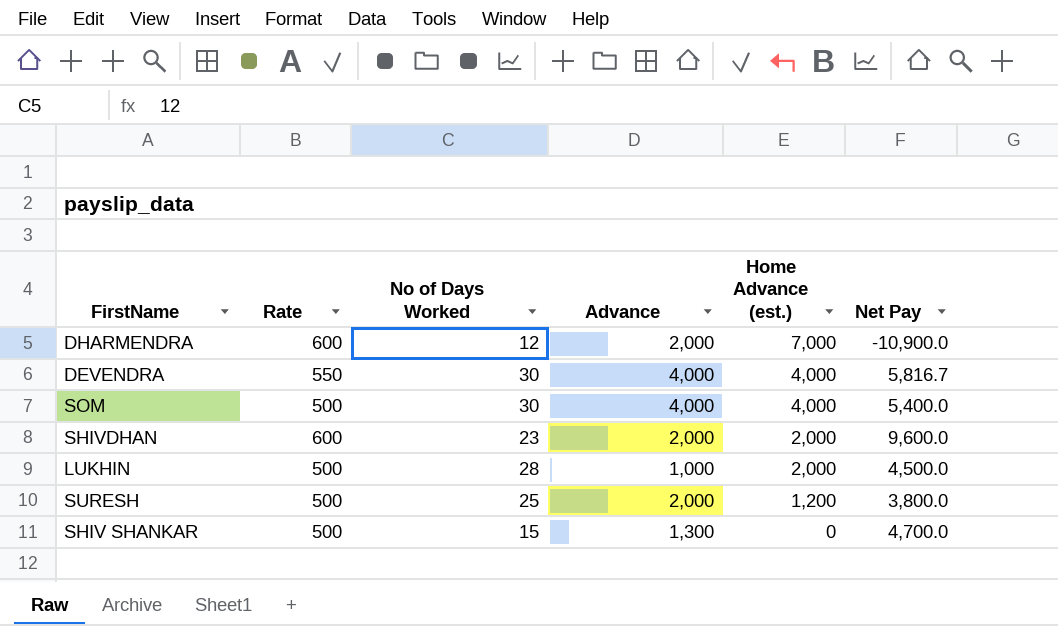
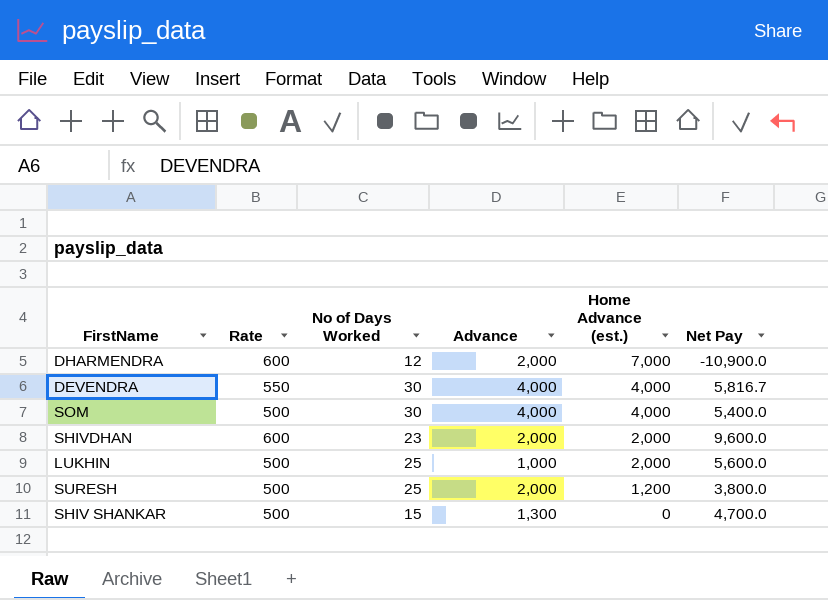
LUKHIN | No of Days Worked: 28 -> 25
LUKHIN | Net Pay: 4,500.0 -> 5,600.0

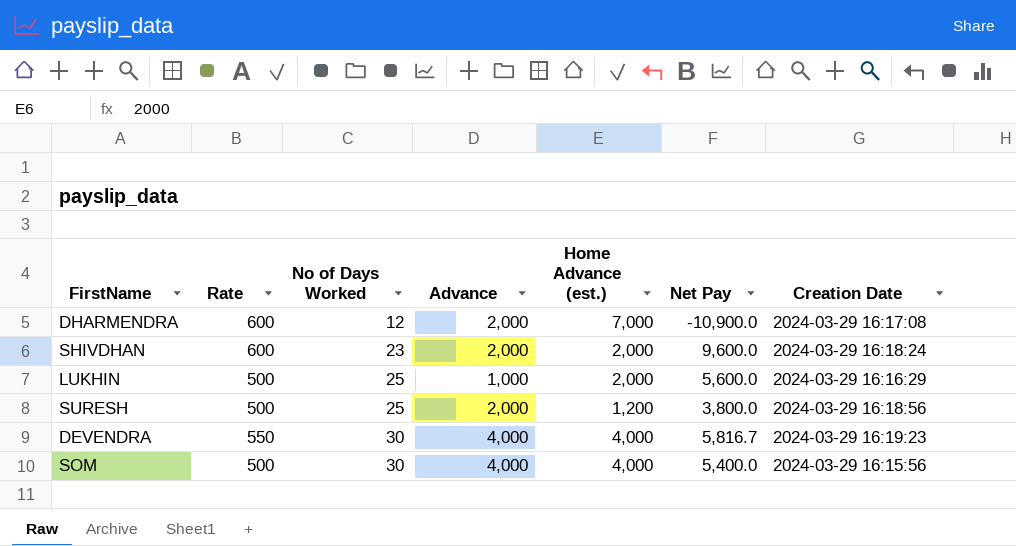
row order: Home Advance (est.) descending -> No of Days Worked ascending
column Creation Date | position: none -> 7
row SHIV SHANKAR: 500 | 15 | 1,300 | 0 | 4,700.0 -> none

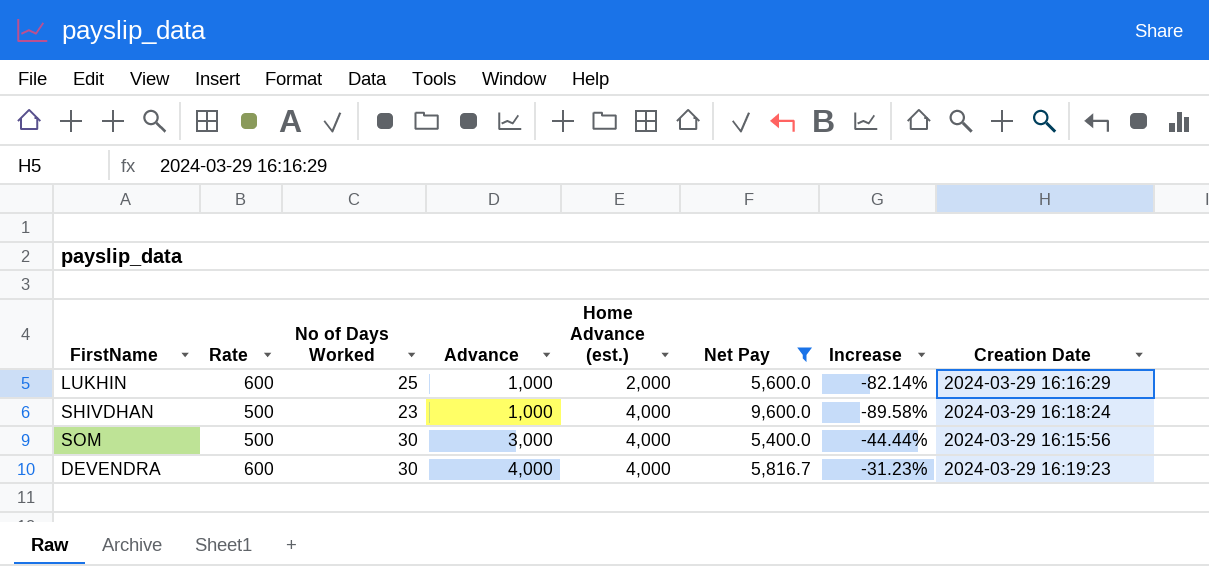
filter: none -> Net Pay >= 5,400.0
row order: No of Days Worked ascending -> Advance ascending
column Increase | formula: none -> ([Advance] - [Net Pay]) / [Net Pay]
LUKHIN | Rate: 500 -> 600
SHIVDHAN | Rate: 600 -> 500
SHIVDHAN | Advance: 2,000 -> 1,000
SHIVDHAN | Home Advance (est.): 2,000 -> 4,000
SOM | Advance: 4,000 -> 3,000
DEVENDRA | Rate: 550 -> 600

